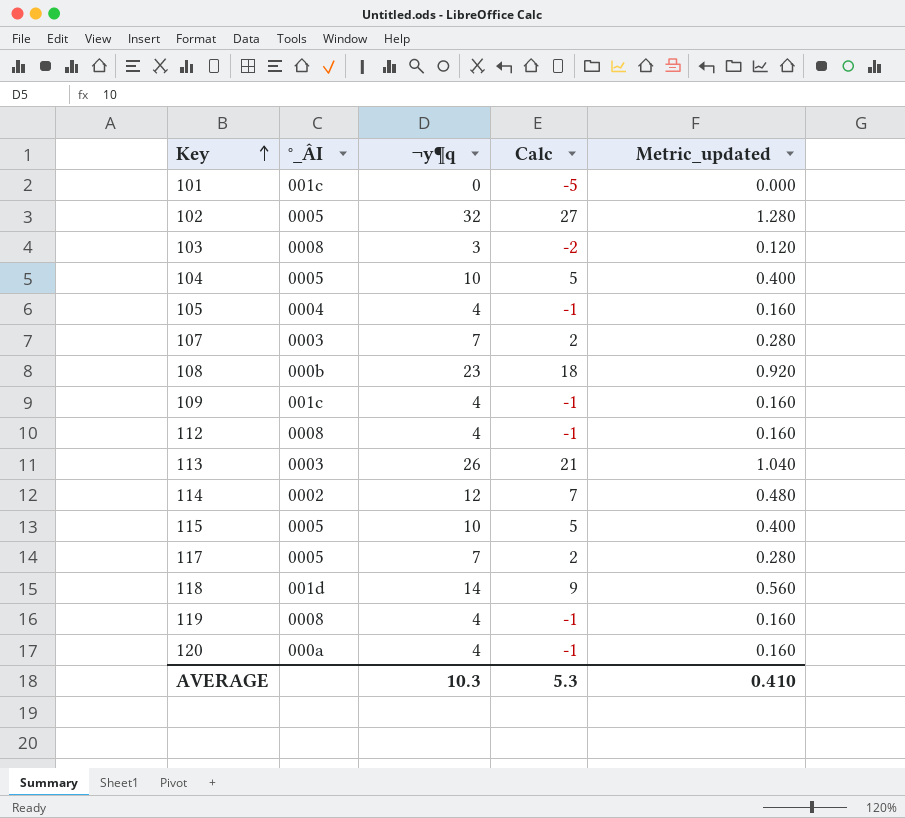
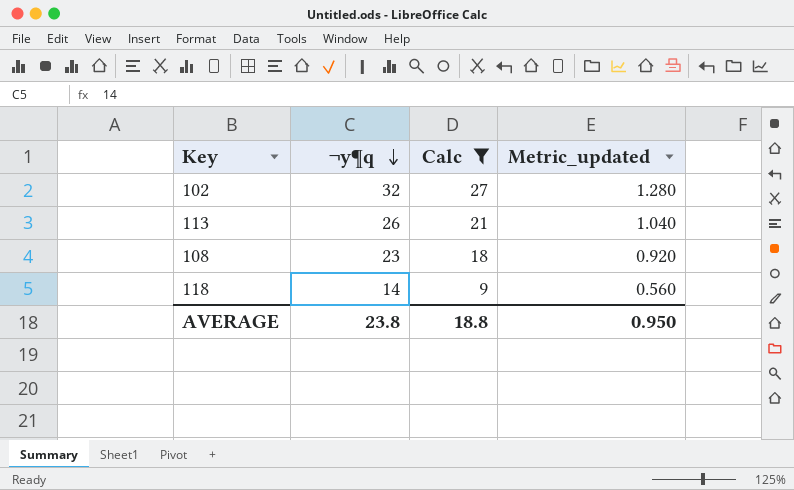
filter: none -> Calc >= 9
row order: Key ascending -> ¬y¶q descending
column °_ÂI | position: 2 -> none
AVERAGE | ¬y¶q: 10.3 -> 23.8
AVERAGE | Calc: 5.3 -> 18.8
AVERAGE | Metric_updated: 0.410 -> 0.950

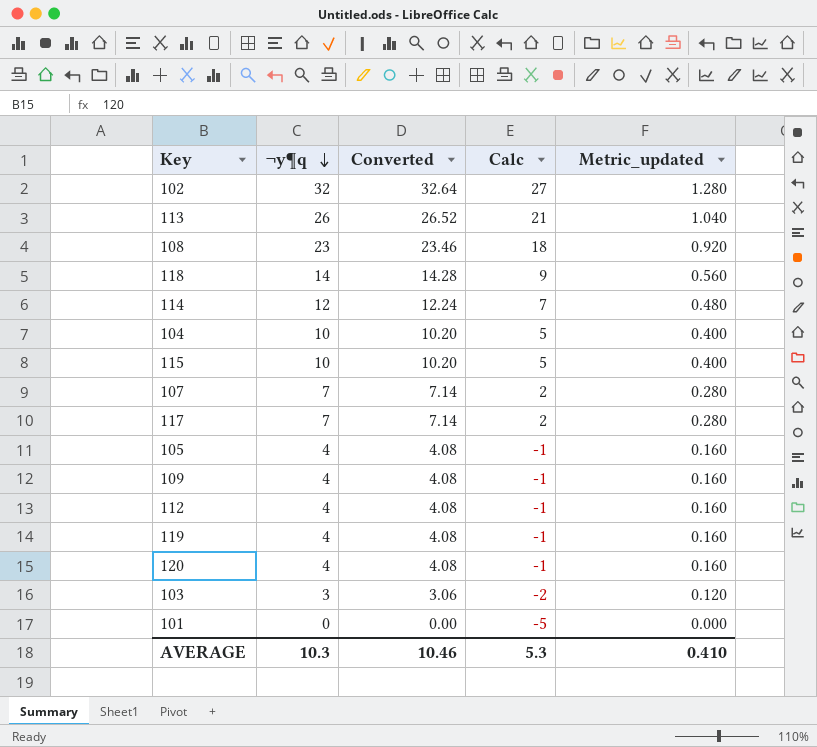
filter: Calc >= 9 -> none
column Converted | formula: none -> [¬y¶q] * 1.02
AVERAGE | ¬y¶q: 23.8 -> 10.3
AVERAGE | Calc: 18.8 -> 5.3
AVERAGE | Metric_updated: 0.950 -> 0.410

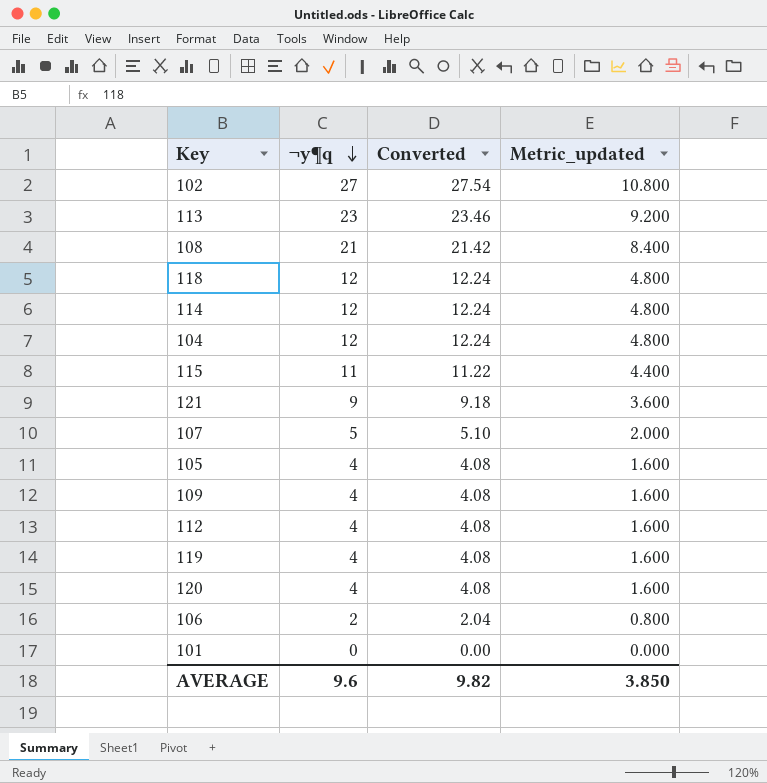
column Calc | formula: [¬y¶q] - 5 -> none
column Metric_updated | formula: [¬y¶q] * 0.04 -> [¬y¶q] * 0.4
row 117: 7 | 7.14 | 2 | 0.280 -> none
row 103: 3 | 3.06 | -2 | 0.120 -> none
102 | ¬y¶q: 32 -> 27
102 | Converted: 32.64 -> 27.54
113 | ¬y¶q: 26 -> 23
113 | Converted: 26.52 -> 23.46
108 | ¬y¶q: 23 -> 21
108 | Converted: 23.46 -> 21.42
118 | ¬y¶q: 14 -> 12
118 | Converted: 14.28 -> 12.24
104 | ¬y¶q: 10 -> 12
104 | Converted: 10.20 -> 12.24
115 | ¬y¶q: 10 -> 11
115 | Converted: 10.20 -> 11.22
row 121: none -> 9 | 9.18 | 3.600
107 | ¬y¶q: 7 -> 5
107 | Converted: 7.14 -> 5.10
row 106: none -> 2 | 2.04 | 0.800
AVERAGE | ¬y¶q: 10.3 -> 9.6
AVERAGE | Converted: 10.46 -> 9.82
AVERAGE | Metric_updated: 0.410 -> 3.850

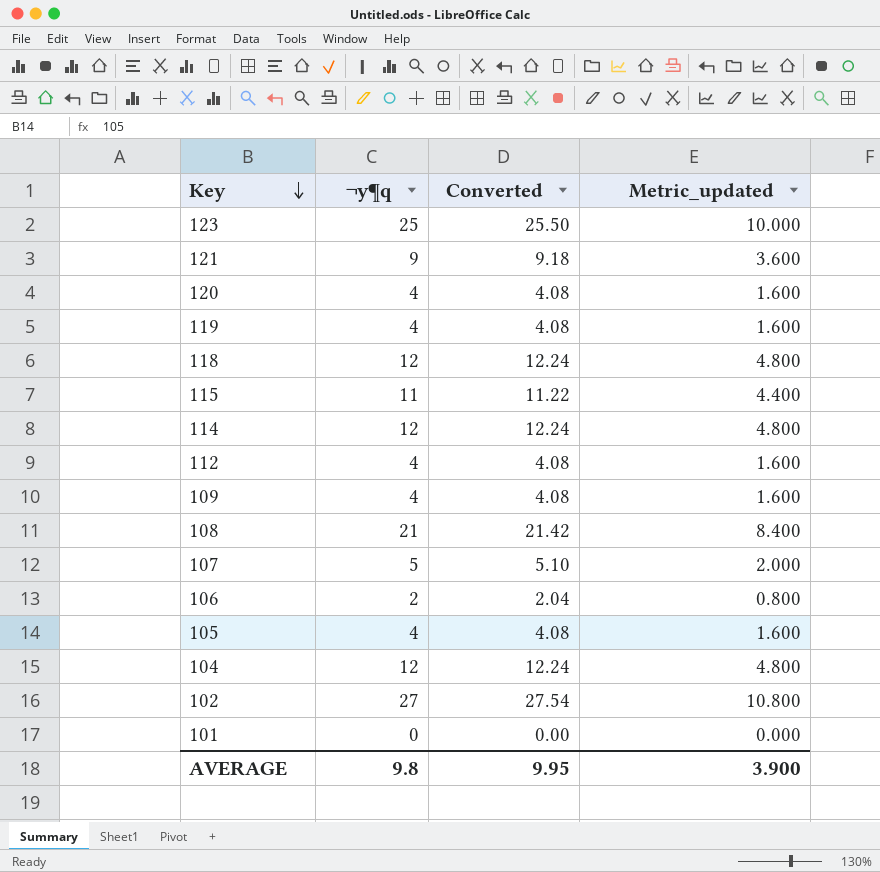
row order: ¬y¶q descending -> Key descending
row 113: 23 | 23.46 | 9.200 -> none
row 123: none -> 25 | 25.50 | 10.000
AVERAGE | ¬y¶q: 9.6 -> 9.8
AVERAGE | Converted: 9.82 -> 9.95
AVERAGE | Metric_updated: 3.850 -> 3.900

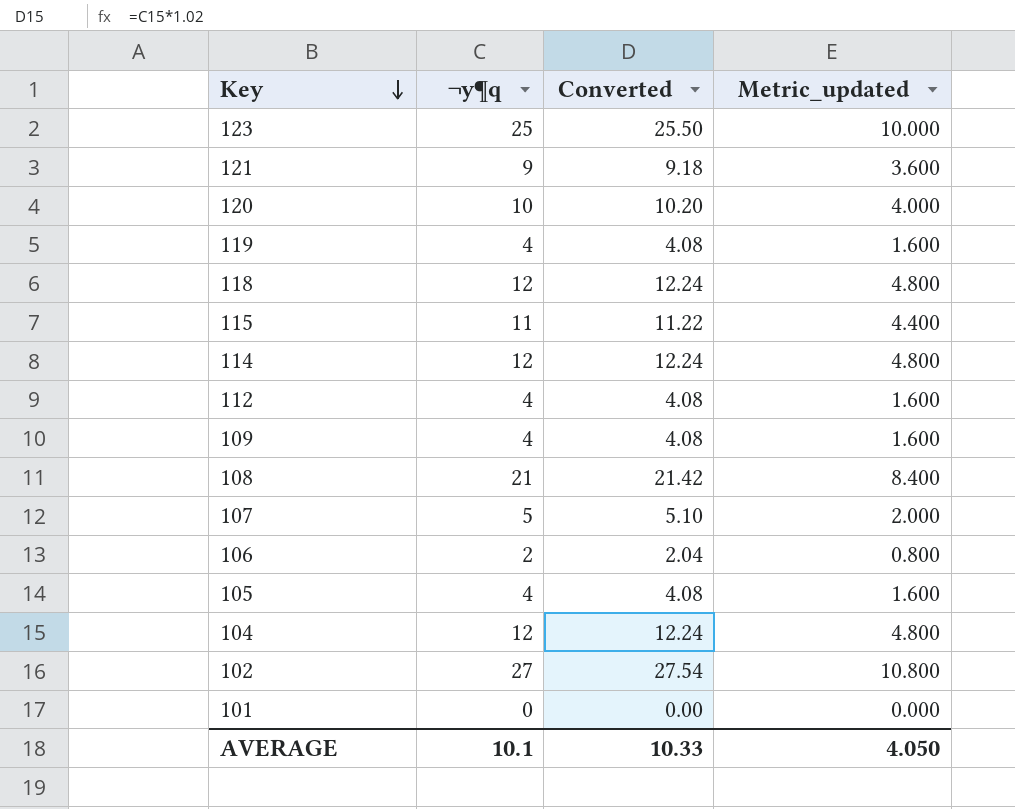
120 | ¬y¶q: 4 -> 10
120 | Converted: 4.08 -> 10.20
120 | Metric_updated: 1.600 -> 4.000
AVERAGE | ¬y¶q: 9.8 -> 10.1
AVERAGE | Converted: 9.95 -> 10.33
AVERAGE | Metric_updated: 3.900 -> 4.050

